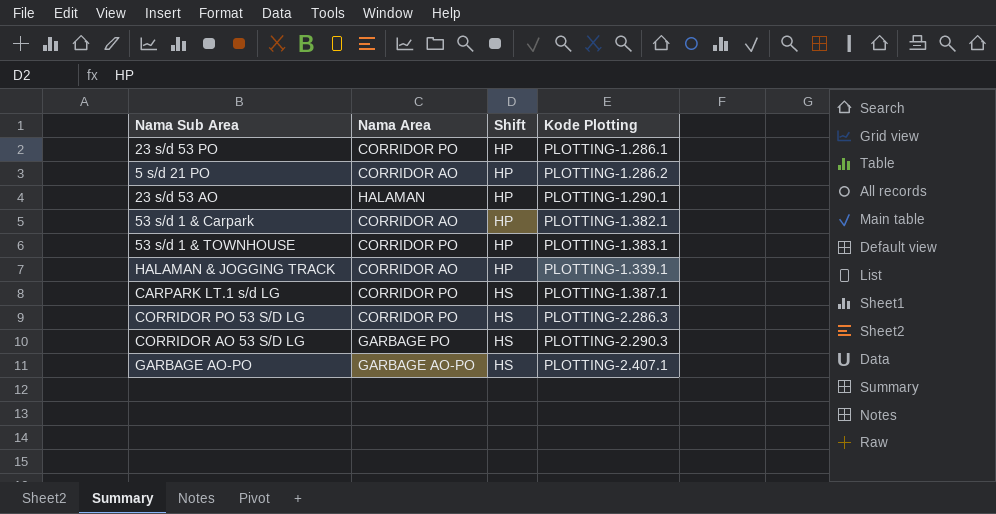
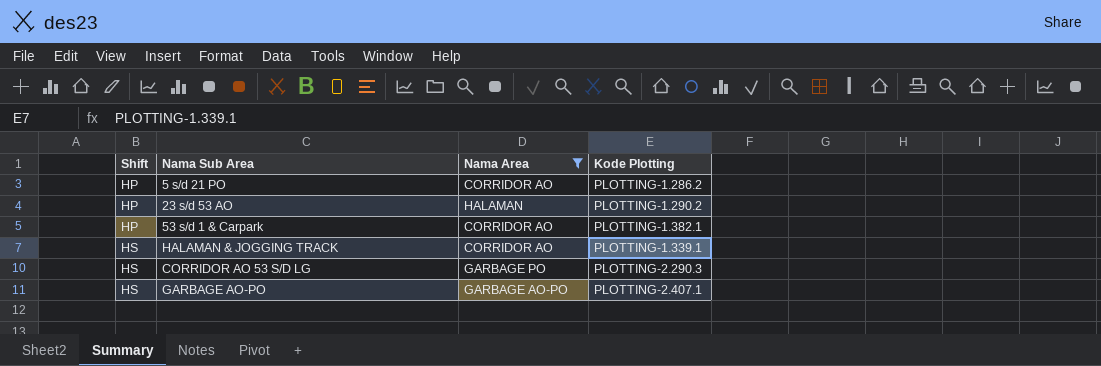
filter: none -> Nama Area != CORRIDOR PO
column Shift | position: 3 -> 1
23 s/d 53 AO | Kode Plotting: PLOTTING-1.290.1 -> PLOTTING-1.290.2
HALAMAN & JOGGING TRACK | Shift: HP -> HS

